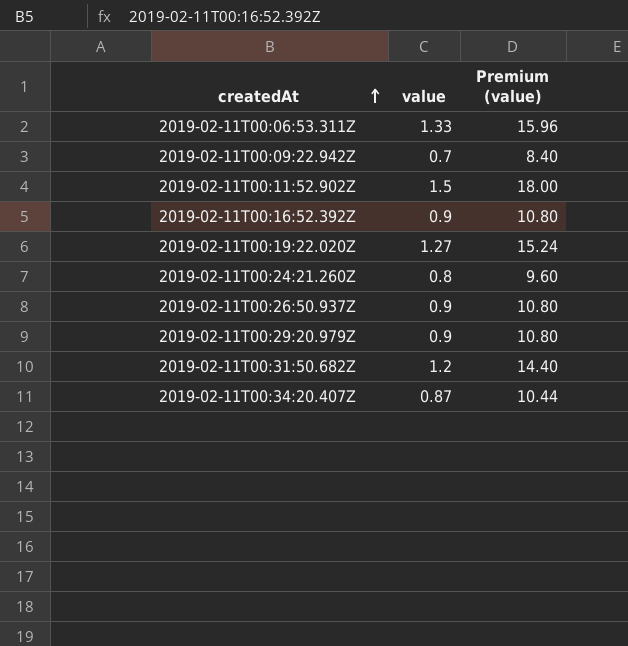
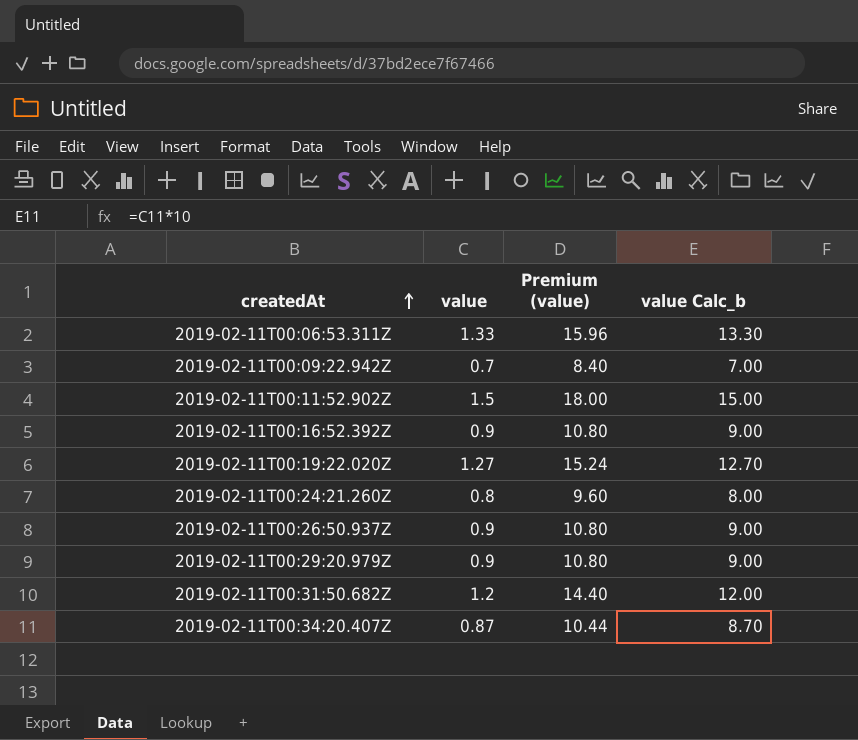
column value Calc_b | formula: none -> [value] * 10

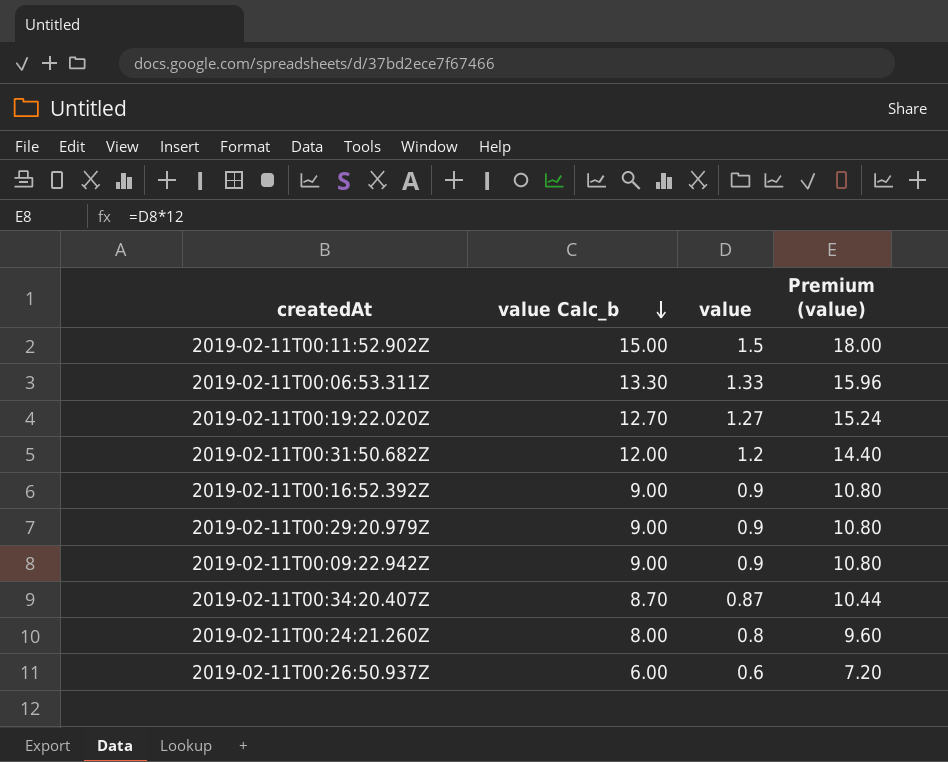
row order: createdAt ascending -> value Calc_b descending
column value Calc_b | position: 4 -> 2
2019-02-11T00:09:22.942Z | value Calc_b: 7.00 -> 9.00
2019-02-11T00:09:22.942Z | value: 0.7 -> 0.9
2019-02-11T00:09:22.942Z | Premium (value): 8.40 -> 10.80
2019-02-11T00:26:50.937Z | value Calc_b: 9.00 -> 6.00
2019-02-11T00:26:50.937Z | value: 0.9 -> 0.6
2019-02-11T00:26:50.937Z | Premium (value): 10.80 -> 7.20

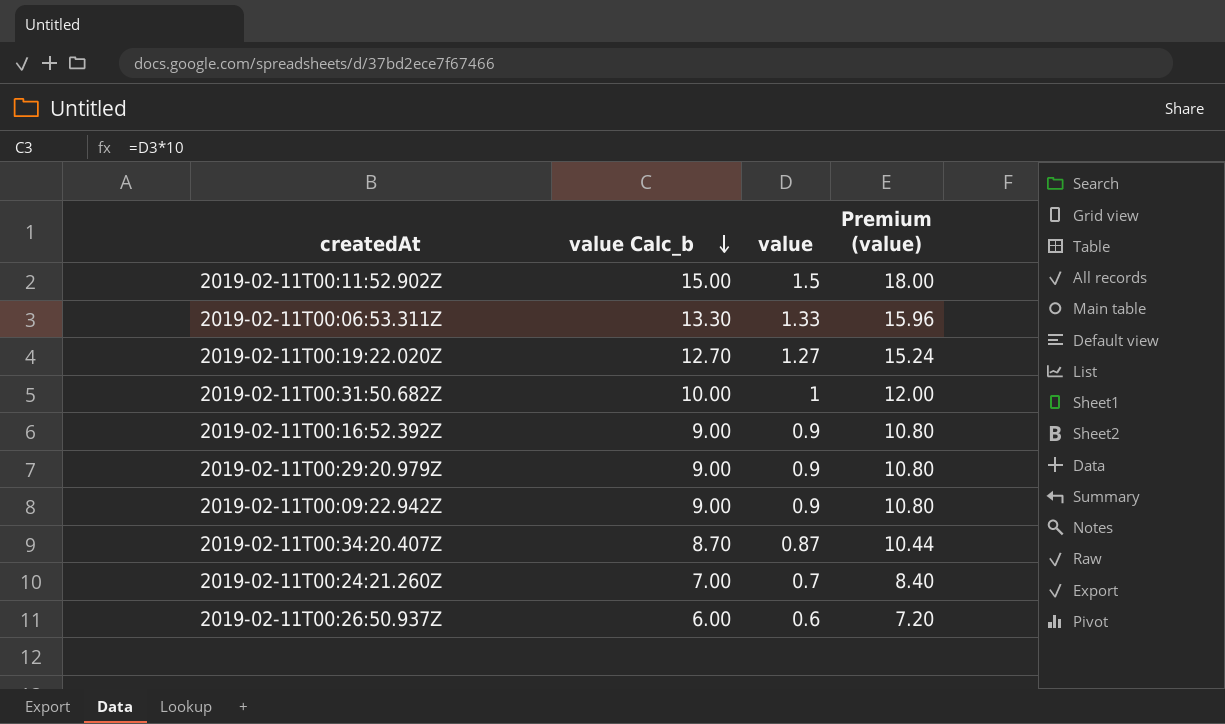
2019-02-11T00:31:50.682Z | value Calc_b: 12.00 -> 10.00
2019-02-11T00:31:50.682Z | value: 1.2 -> 1
2019-02-11T00:31:50.682Z | Premium (value): 14.40 -> 12.00
2019-02-11T00:24:21.260Z | value Calc_b: 8.00 -> 7.00
2019-02-11T00:24:21.260Z | value: 0.8 -> 0.7
2019-02-11T00:24:21.260Z | Premium (value): 9.60 -> 8.40

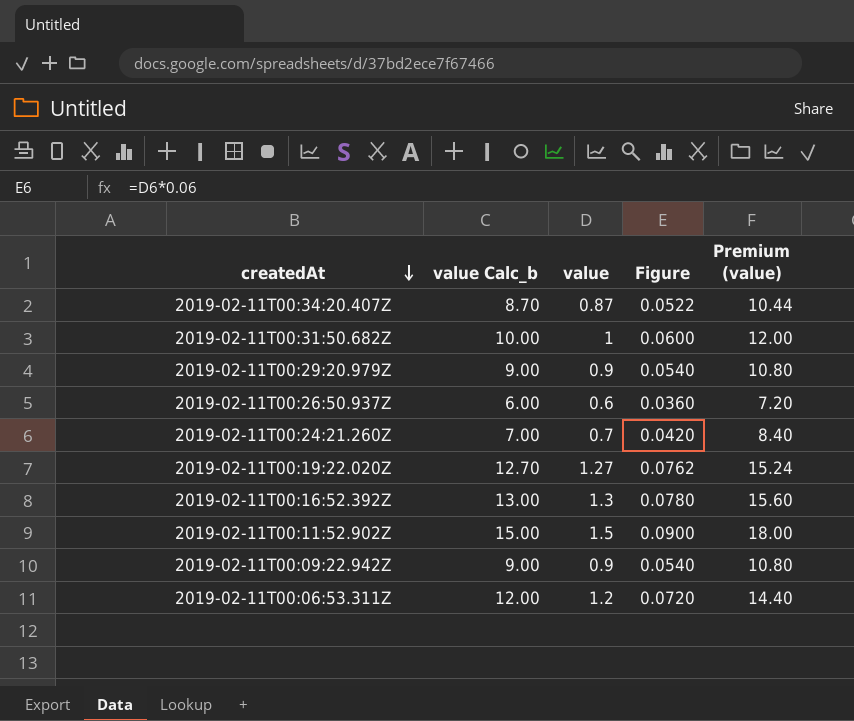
row order: value Calc_b descending -> createdAt descending
column Figure | formula: none -> [value] * 0.06
2019-02-11T00:16:52.392Z | value Calc_b: 9.00 -> 13.00
2019-02-11T00:16:52.392Z | value: 0.9 -> 1.3
2019-02-11T00:16:52.392Z | Premium (value): 10.80 -> 15.60
2019-02-11T00:06:53.311Z | value Calc_b: 13.30 -> 12.00
2019-02-11T00:06:53.311Z | value: 1.33 -> 1.2
2019-02-11T00:06:53.311Z | Premium (value): 15.96 -> 14.40

